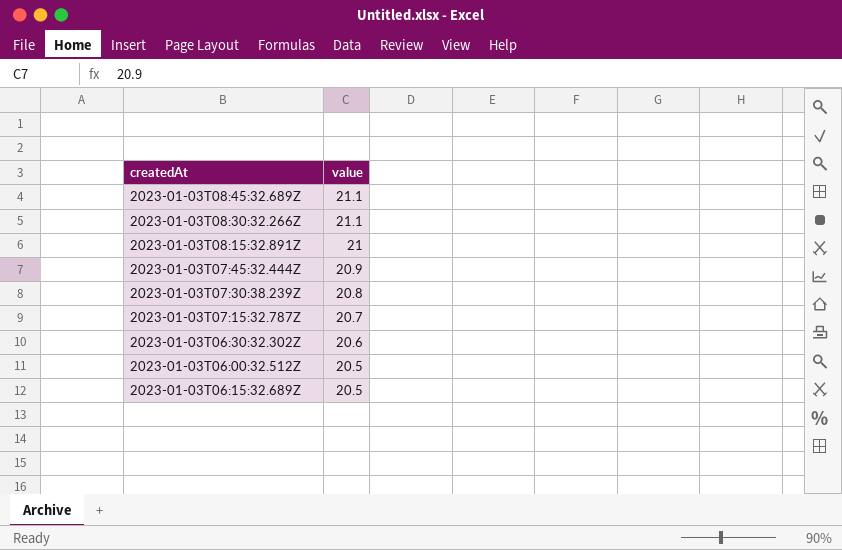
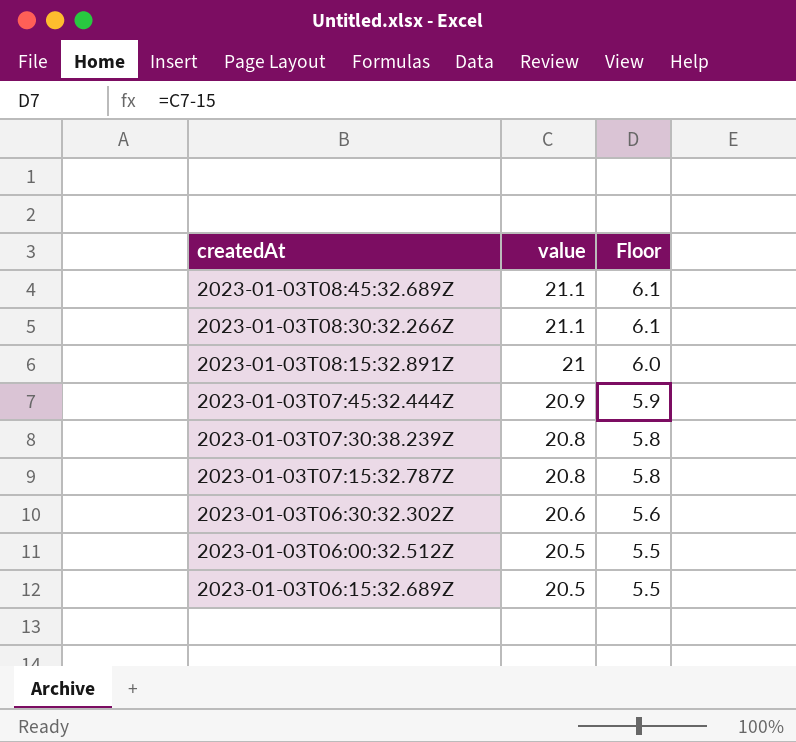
column Floor | formula: none -> [value] - 15
2023-01-03T07:15:32.787Z | value: 20.7 -> 20.8

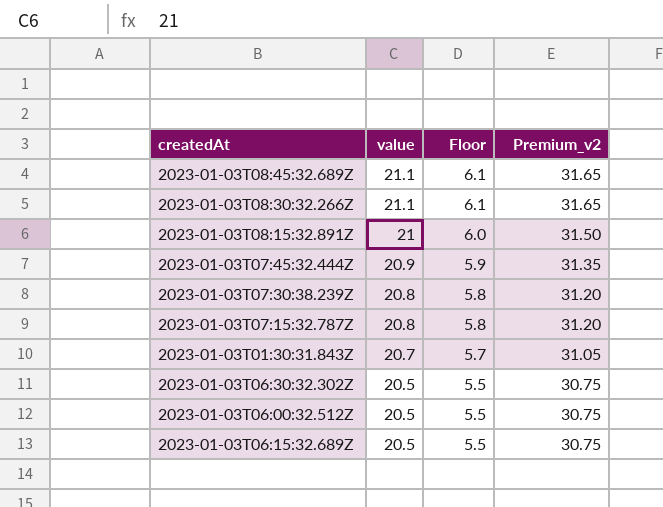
column Premium_v2 | formula: none -> [value] * 1.5
row 2023-01-03T01:30:31.843Z: none -> 20.7 | 5.7 | 31.05
2023-01-03T06:30:32.302Z | value: 20.6 -> 20.5
2023-01-03T06:30:32.302Z | Floor: 5.6 -> 5.5

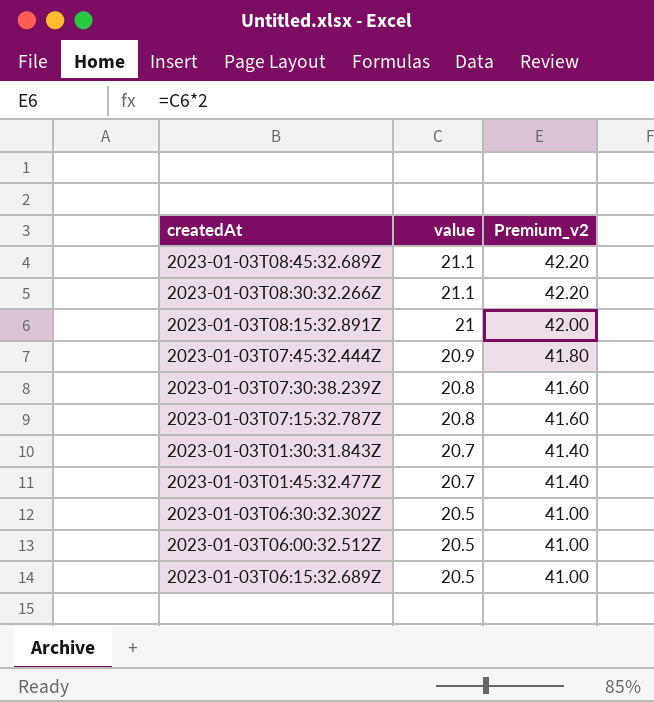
column Floor | formula: [value] - 15 -> none
column Premium_v2 | formula: [value] * 1.5 -> [value] * 2
row 2023-01-03T01:45:32.477Z: none -> 20.7 | 41.40

